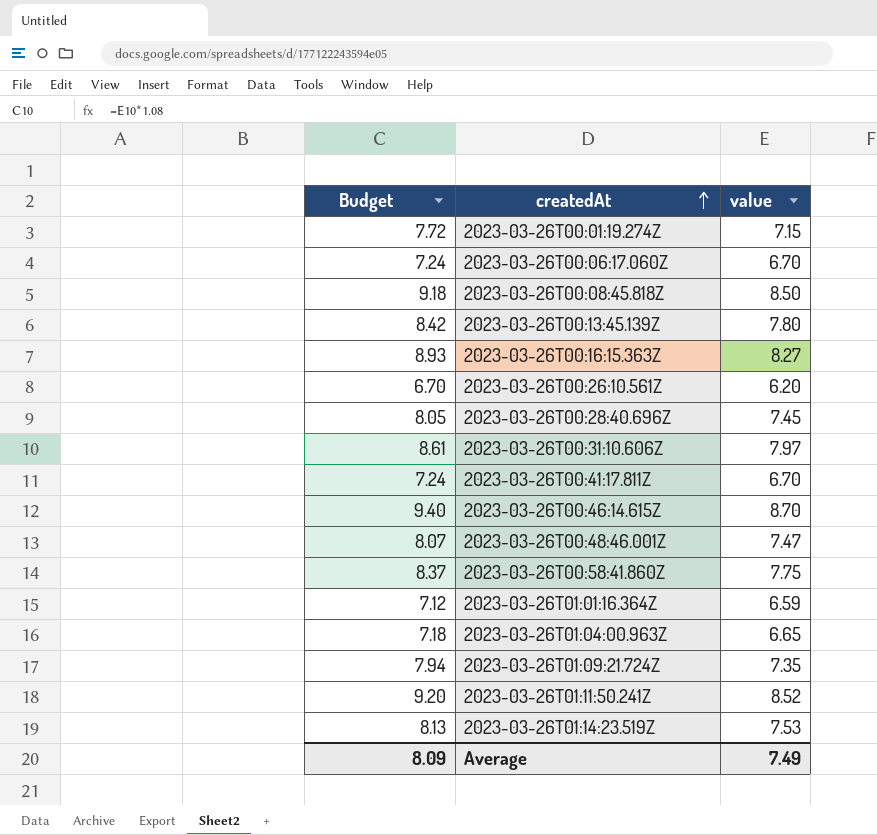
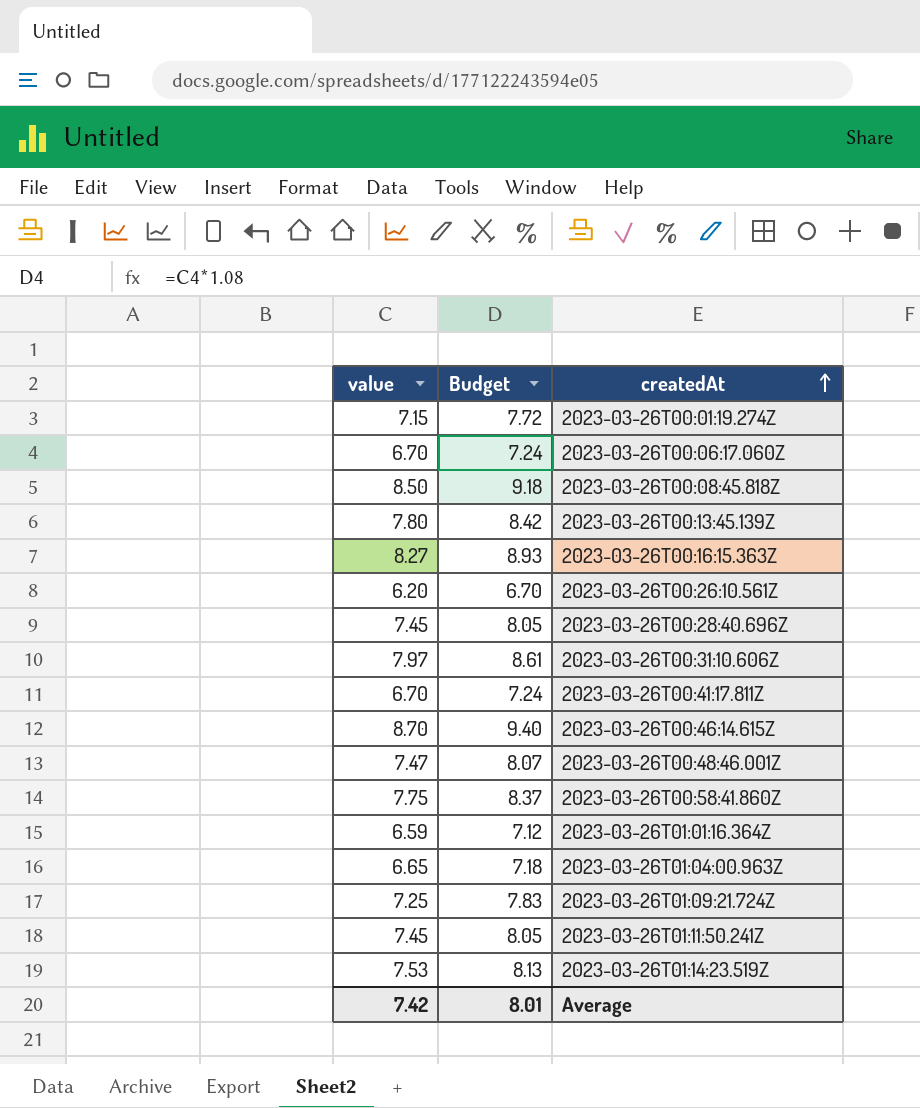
column value | position: 3 -> 1
2023-03-26T01:09:21.724Z | value: 7.35 -> 7.25
2023-03-26T01:09:21.724Z | Budget: 7.94 -> 7.83
2023-03-26T01:11:50.241Z | value: 8.52 -> 7.45
2023-03-26T01:11:50.241Z | Budget: 9.20 -> 8.05
Average | value: 7.49 -> 7.42
Average | Budget: 8.09 -> 8.01

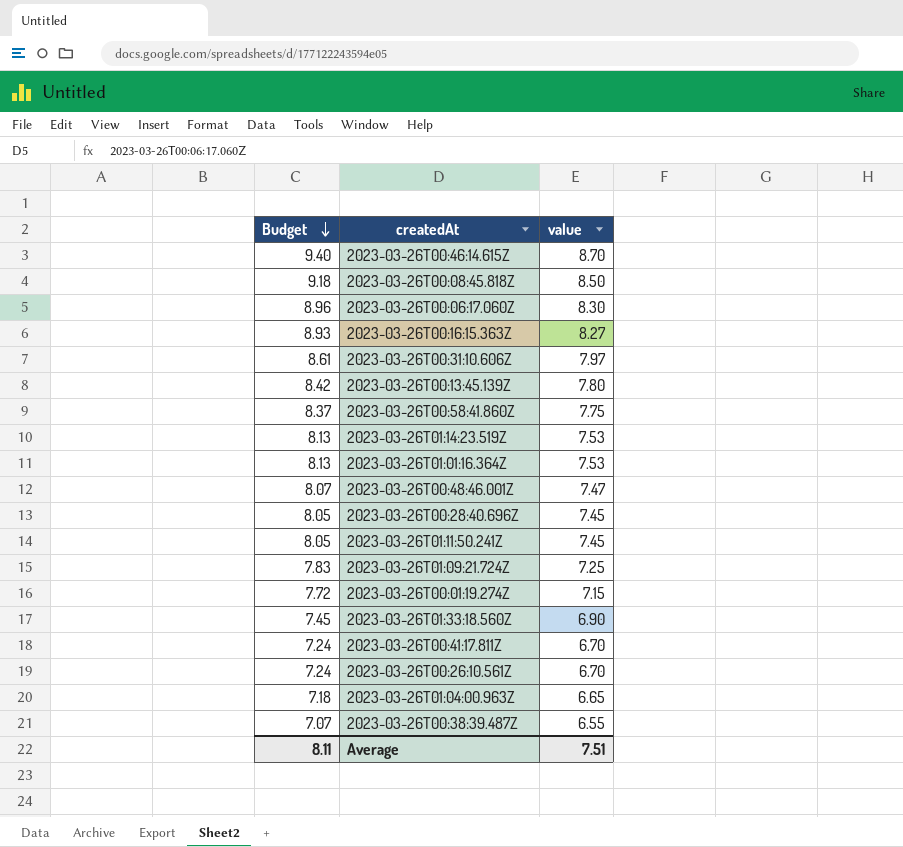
row order: createdAt ascending -> Budget descending
column value | position: 1 -> 3
2023-03-26T00:06:17.060Z | Budget: 7.24 -> 8.96
2023-03-26T00:06:17.060Z | value: 6.70 -> 8.30
2023-03-26T01:01:16.364Z | Budget: 7.12 -> 8.13
2023-03-26T01:01:16.364Z | value: 6.59 -> 7.53
row 2023-03-26T01:33:18.560Z: none -> 7.45 | 6.90
2023-03-26T00:26:10.561Z | Budget: 6.70 -> 7.24
2023-03-26T00:26:10.561Z | value: 6.20 -> 6.70
row 2023-03-26T00:38:39.487Z: none -> 7.07 | 6.55
Average | Budget: 8.01 -> 8.11
Average | value: 7.42 -> 7.51

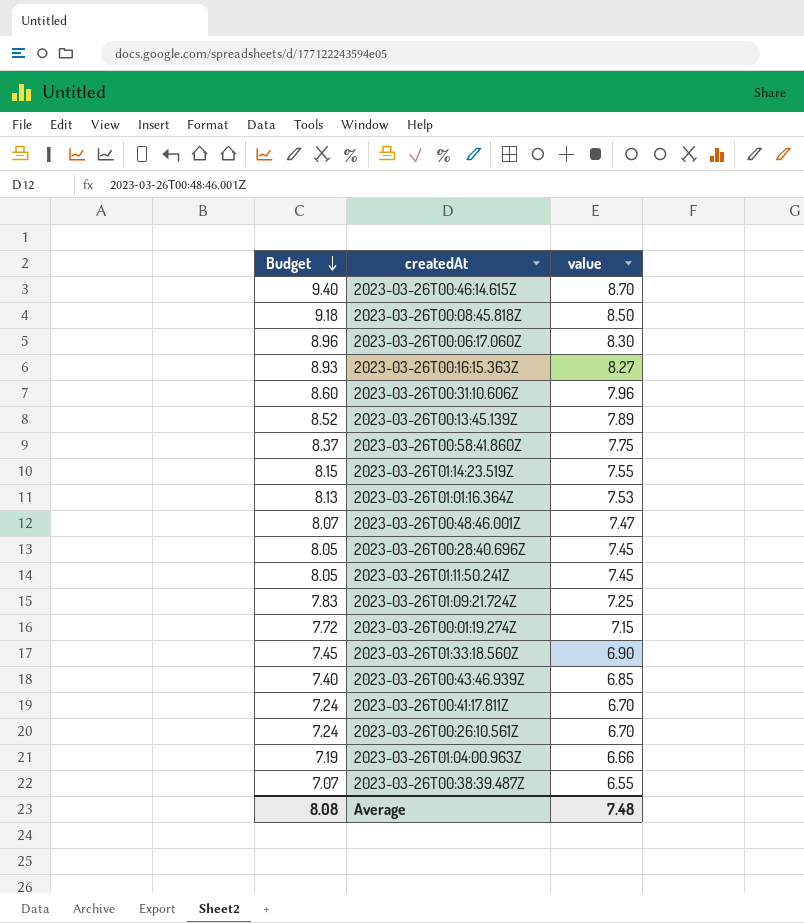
2023-03-26T00:31:10.606Z | Budget: 8.61 -> 8.60
2023-03-26T00:31:10.606Z | value: 7.97 -> 7.96
2023-03-26T00:13:45.139Z | Budget: 8.42 -> 8.52
2023-03-26T00:13:45.139Z | value: 7.80 -> 7.89
2023-03-26T01:14:23.519Z | Budget: 8.13 -> 8.15
2023-03-26T01:14:23.519Z | value: 7.53 -> 7.55
row 2023-03-26T00:43:46.939Z: none -> 7.40 | 6.85
2023-03-26T01:04:00.963Z | Budget: 7.18 -> 7.19
2023-03-26T01:04:00.963Z | value: 6.65 -> 6.66
Average | Budget: 8.11 -> 8.08
Average | value: 7.51 -> 7.48

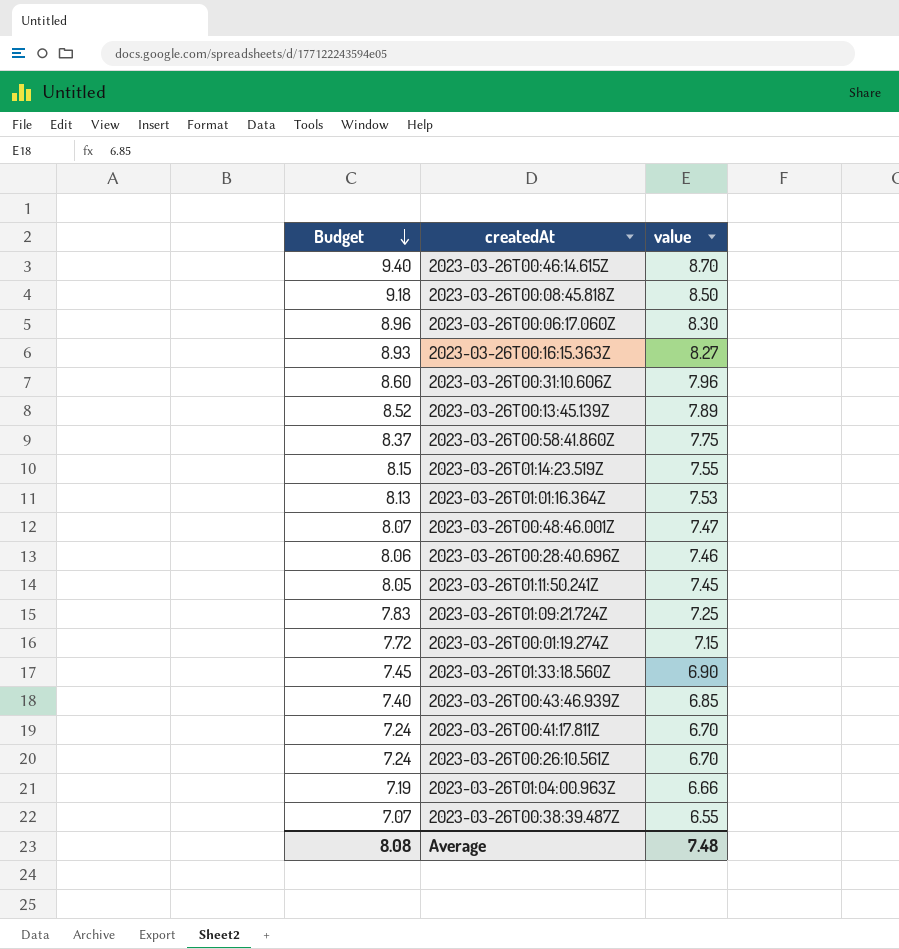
2023-03-26T00:28:40.696Z | Budget: 8.05 -> 8.06
2023-03-26T00:28:40.696Z | value: 7.45 -> 7.46

